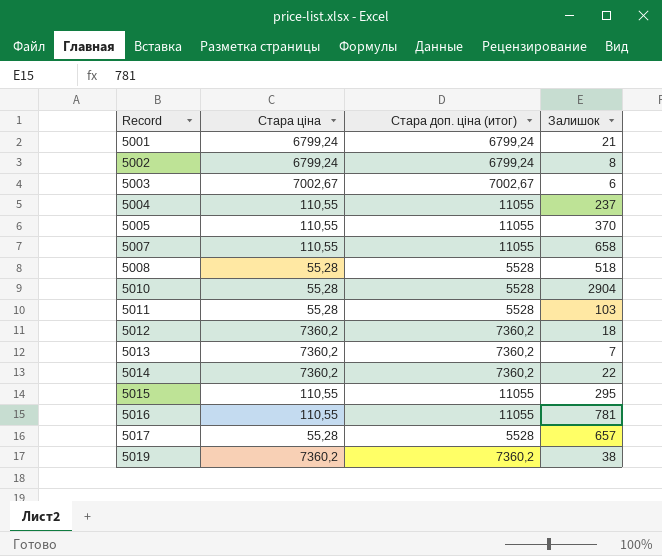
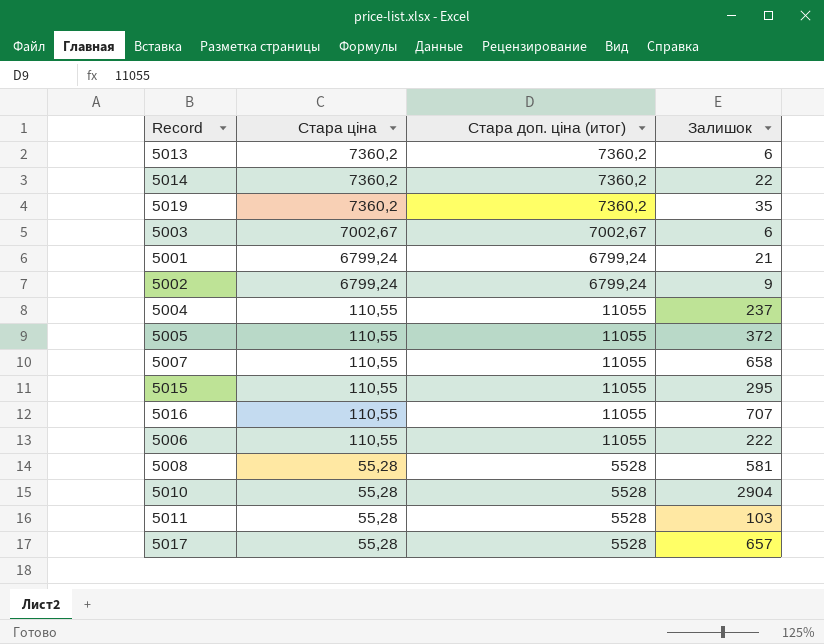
row order: Record ascending -> Стара ціна descending
row 5012: 7360,2 | 7360,2 | 18 -> none
5013 | Залишок: 7 -> 6
5019 | Залишок: 38 -> 35
5002 | Залишок: 8 -> 9
5005 | Залишок: 370 -> 372
5016 | Залишок: 781 -> 707
row 5006: none -> 110,55 | 11055 | 222
5008 | Залишок: 518 -> 581

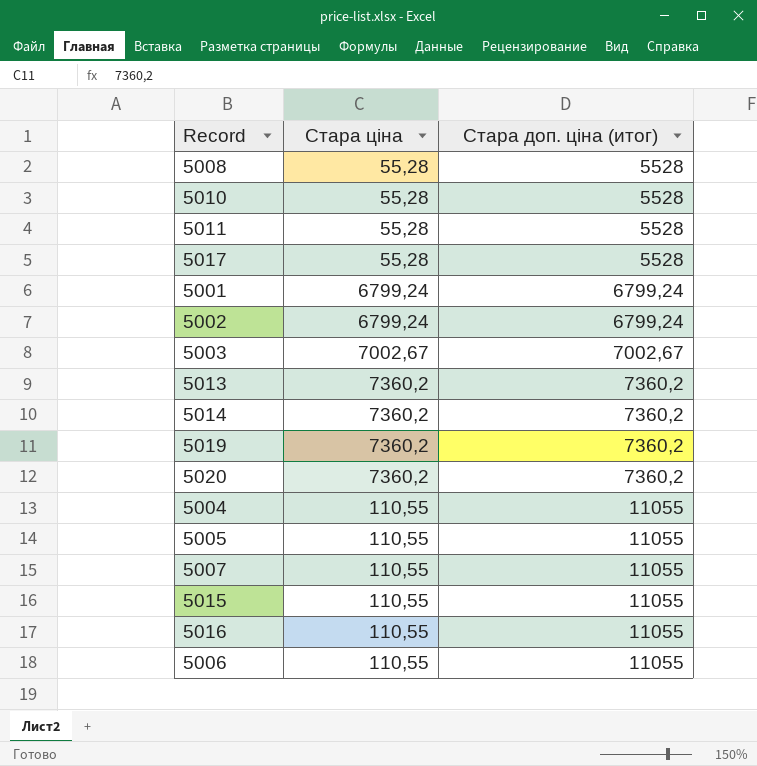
row order: Стара ціна descending -> Стара доп. ціна (итог) ascending
column Залишок | position: 4 -> none
row 5020: none -> 7360,2 | 7360,2

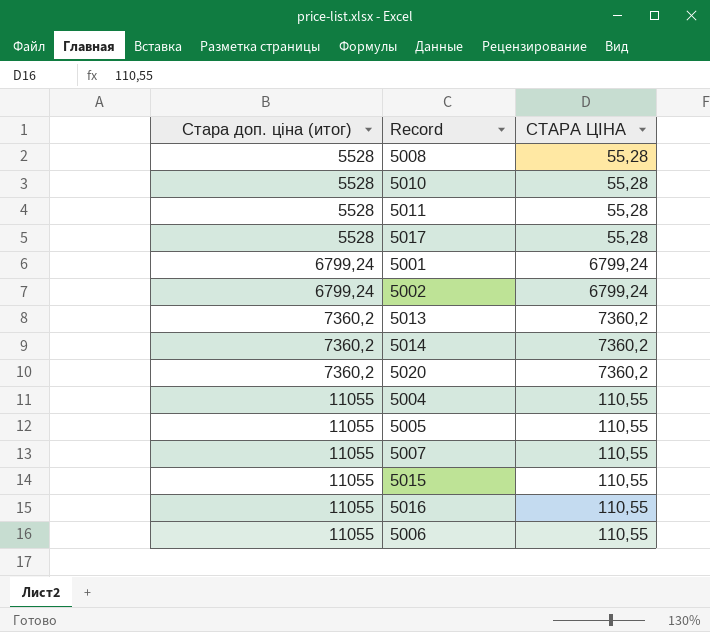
column Стара доп. ціна (итог) | position: 3 -> 1
column name: Стара ціна -> СТАРА ЦІНА
row 5003: 7002,67 | 7002,67 -> none
row 5019: 7360,2 | 7360,2 -> none

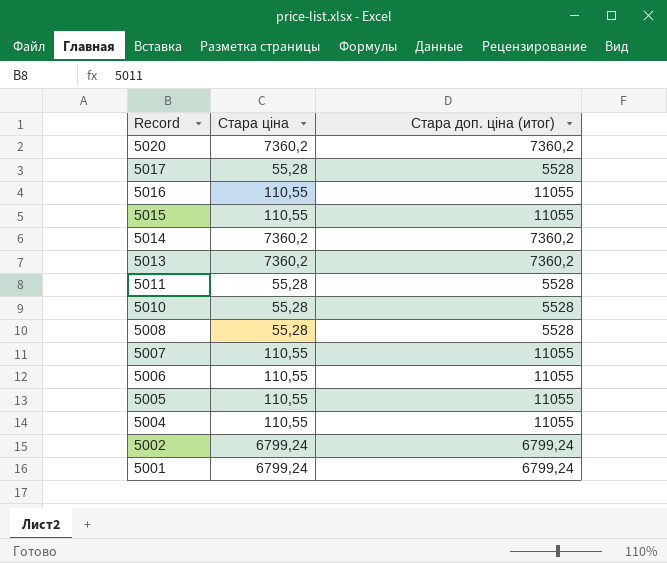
row order: Стара доп. ціна (итог) ascending -> Record descending
column name: СТАРА ЦІНА -> Стара ціна
column Стара доп. ціна (итог) | position: 1 -> 3

